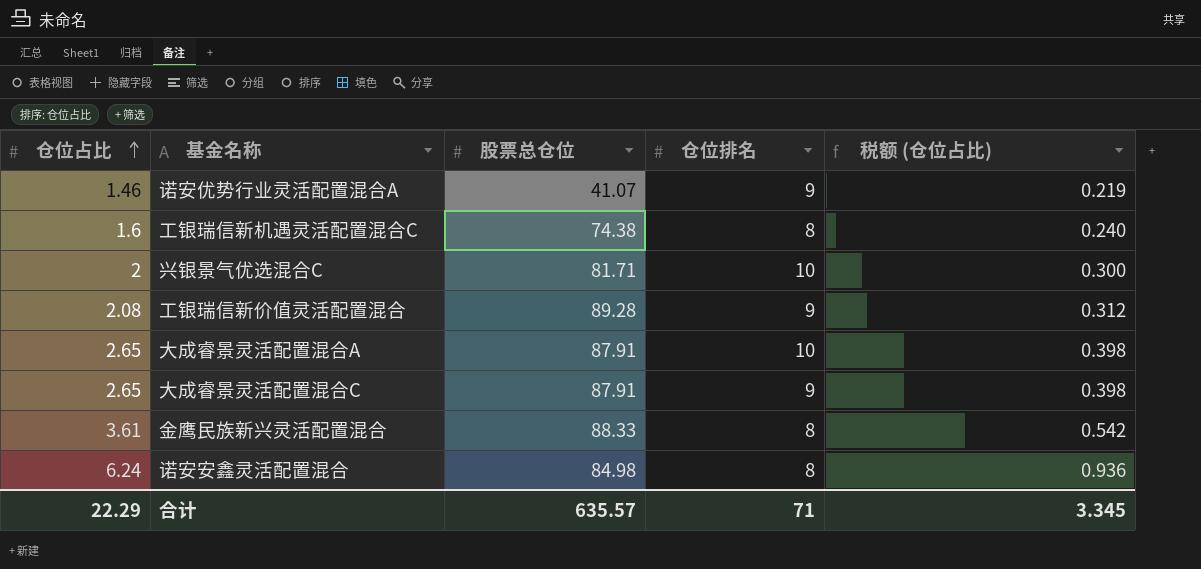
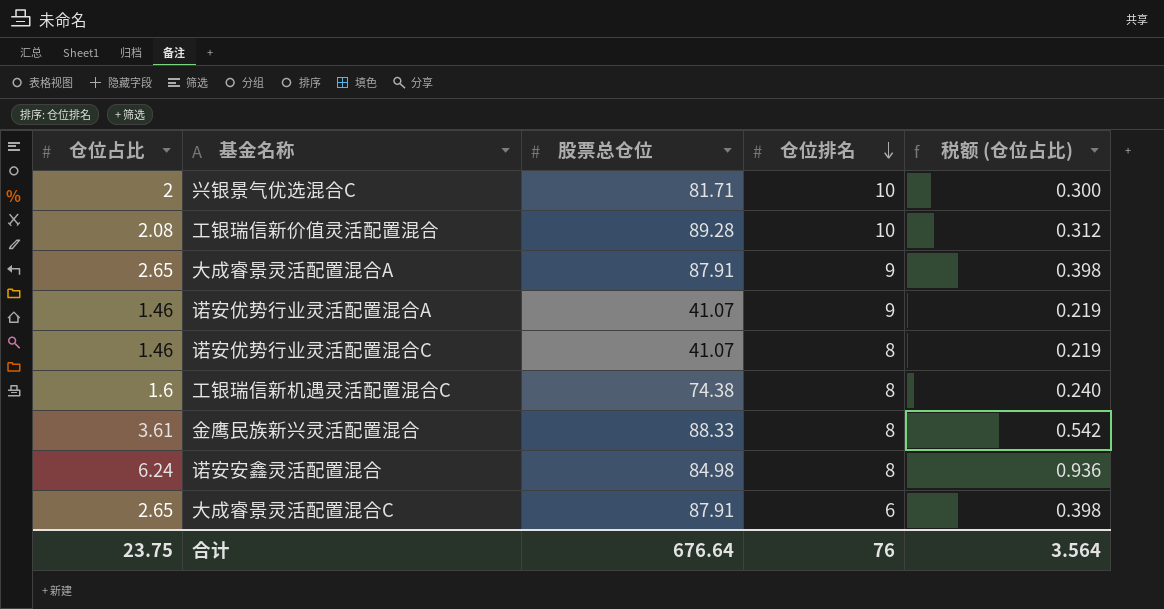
row order: 仓位占比 ascending -> 仓位排名 descending
工银瑞信新价值灵活配置混合 | 仓位排名: 9 -> 10
大成睿景灵活配置混合A | 仓位排名: 10 -> 9
row 诺安优势行业灵活配置混合C: none -> 1.46 | 41.07 | 8 | 0.219
大成睿景灵活配置混合C | 仓位排名: 9 -> 6
合计 | 仓位占比: 22.29 -> 23.75
合计 | 股票总仓位: 635.57 -> 676.64
合计 | 仓位排名: 71 -> 76
合计 | 税额 (仓位占比): 3.345 -> 3.564

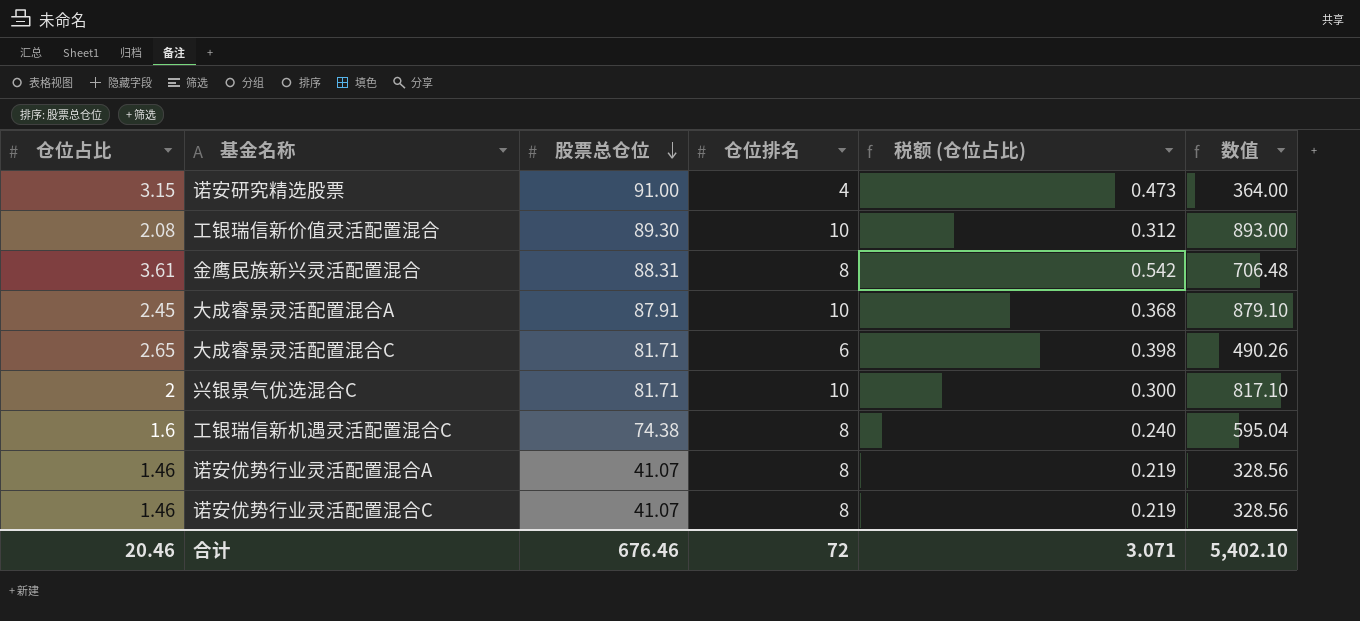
row order: 仓位排名 descending -> 股票总仓位 descending
column 数值 | formula: none -> [股票总仓位] * [仓位排名]
row 诺安安鑫灵活配置混合: 6.24 | 84.98 | 8 | 0.936 -> none
row 诺安研究精选股票: none -> 3.15 | 91.00 | 4 | 0.473 | 364.00
工银瑞信新价值灵活配置混合 | 股票总仓位: 89.28 -> 89.30
金鹰民族新兴灵活配置混合 | 股票总仓位: 88.33 -> 88.31
大成睿景灵活配置混合A | 仓位占比: 2.65 -> 2.45
大成睿景灵活配置混合A | 仓位排名: 9 -> 10
大成睿景灵活配置混合A | 税额 (仓位占比): 0.398 -> 0.368
大成睿景灵活配置混合C | 股票总仓位: 87.91 -> 81.71
诺安优势行业灵活配置混合A | 仓位排名: 9 -> 8
合计 | 仓位占比: 23.75 -> 20.46
合计 | 股票总仓位: 676.64 -> 676.46
合计 | 仓位排名: 76 -> 72
合计 | 税额 (仓位占比): 3.564 -> 3.071

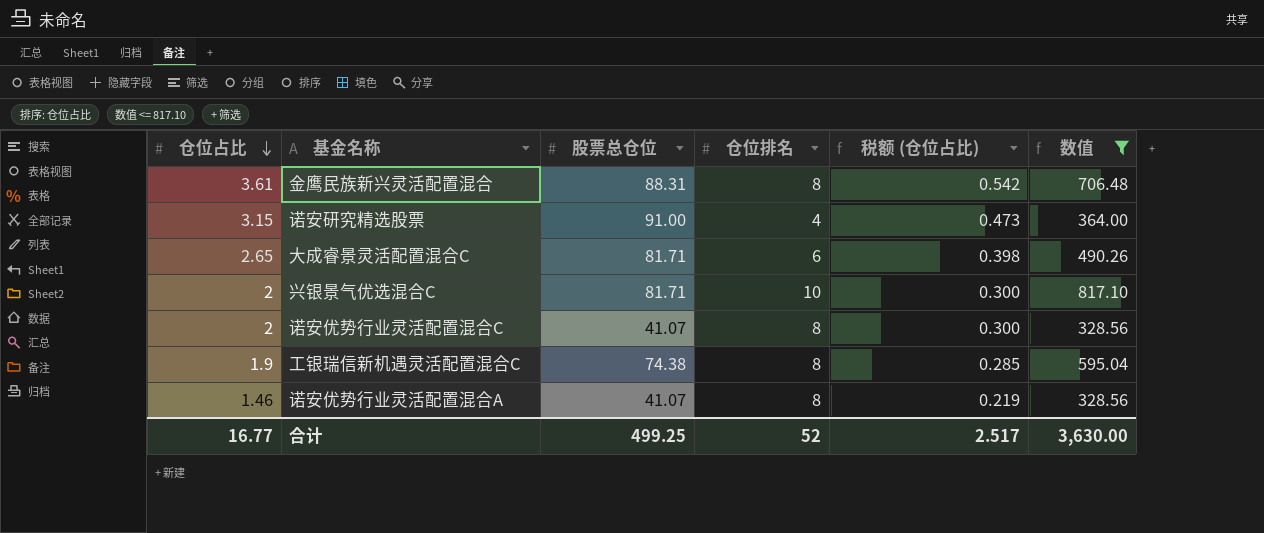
filter: none -> 数值 <= 817.10
row order: 股票总仓位 descending -> 仓位占比 descending
诺安优势行业灵活配置混合C | 仓位占比: 1.46 -> 2
诺安优势行业灵活配置混合C | 税额 (仓位占比): 0.219 -> 0.300
工银瑞信新机遇灵活配置混合C | 仓位占比: 1.6 -> 1.9
工银瑞信新机遇灵活配置混合C | 税额 (仓位占比): 0.240 -> 0.285
合计 | 仓位占比: 20.46 -> 16.77
合计 | 股票总仓位: 676.46 -> 499.25
合计 | 仓位排名: 72 -> 52
合计 | 税额 (仓位占比): 3.071 -> 2.517
合计 | 数值: 5,402.10 -> 3,630.00

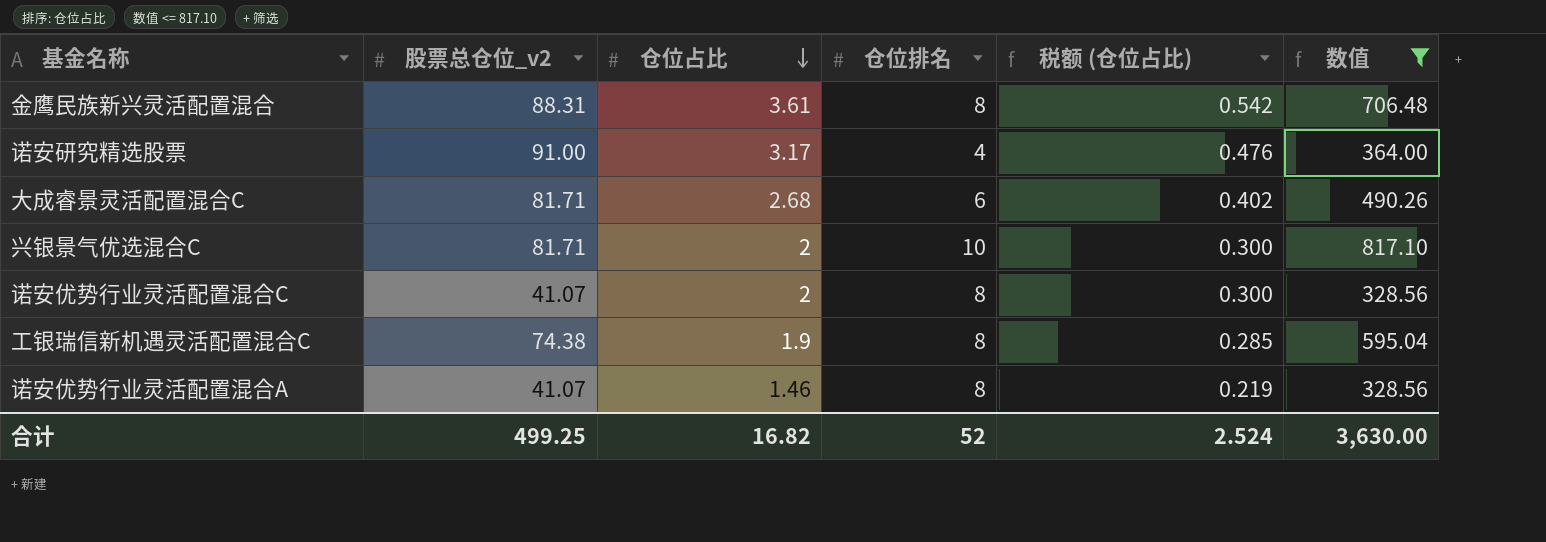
column name: 股票总仓位 -> 股票总仓位_v2
column 仓位占比 | position: 1 -> 3
诺安研究精选股票 | 仓位占比: 3.15 -> 3.17
诺安研究精选股票 | 税额 (仓位占比): 0.473 -> 0.476
大成睿景灵活配置混合C | 仓位占比: 2.65 -> 2.68
大成睿景灵活配置混合C | 税额 (仓位占比): 0.398 -> 0.402
合计 | 仓位占比: 16.77 -> 16.82
合计 | 税额 (仓位占比): 2.517 -> 2.524

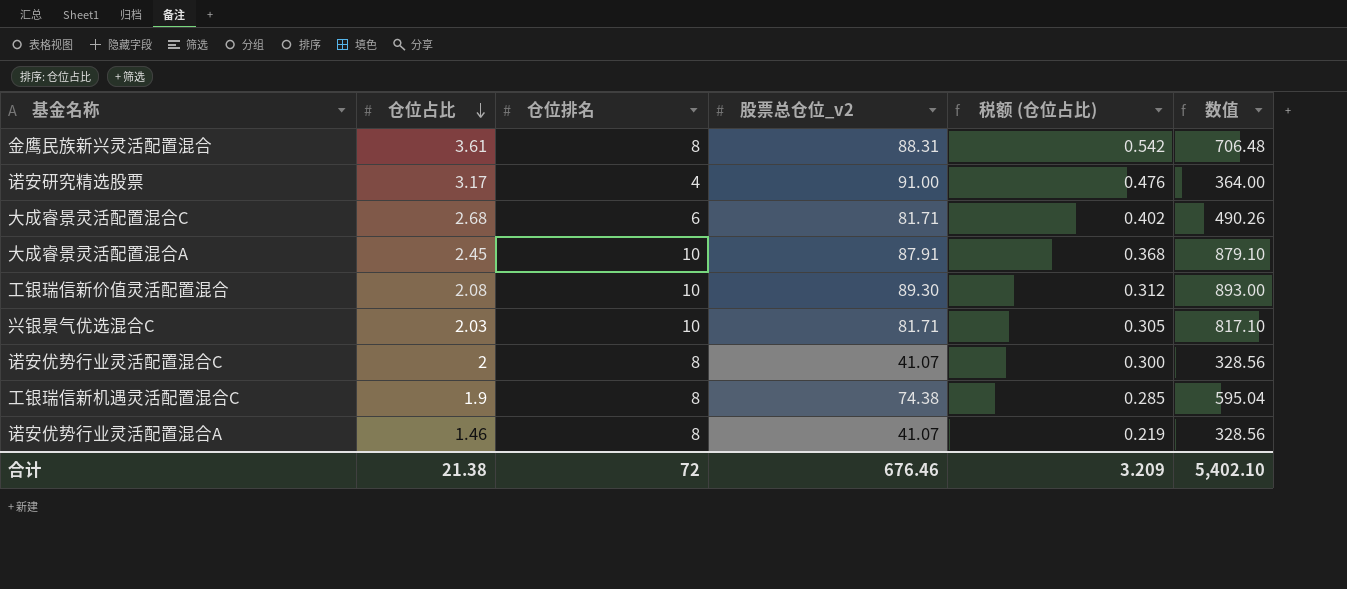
filter: 数值 <= 817.10 -> none
column 股票总仓位_v2 | position: 2 -> 4
兴银景气优选混合C | 仓位占比: 2 -> 2.03
兴银景气优选混合C | 税额 (仓位占比): 0.300 -> 0.305
合计 | 仓位占比: 16.82 -> 21.38
合计 | 仓位排名: 52 -> 72
合计 | 股票总仓位_v2: 499.25 -> 676.46
合计 | 税额 (仓位占比): 2.524 -> 3.209
合计 | 数值: 3,630.00 -> 5,402.10

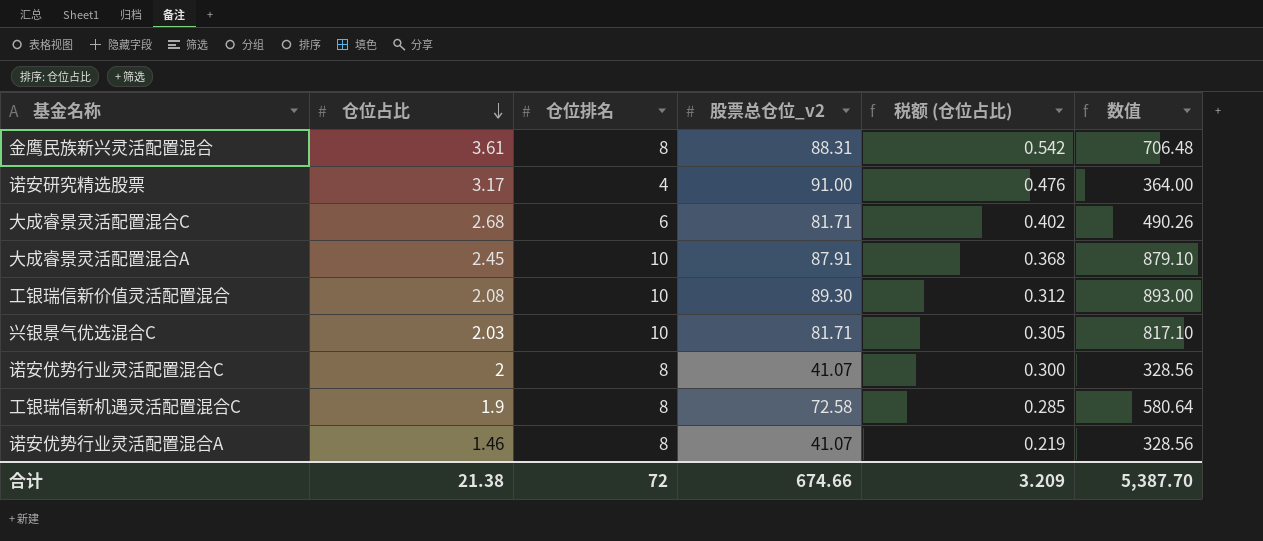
工银瑞信新机遇灵活配置混合C | 股票总仓位_v2: 74.38 -> 72.58
工银瑞信新机遇灵活配置混合C | 数值: 595.04 -> 580.64
合计 | 股票总仓位_v2: 676.46 -> 674.66
合计 | 数值: 5,402.10 -> 5,387.70

